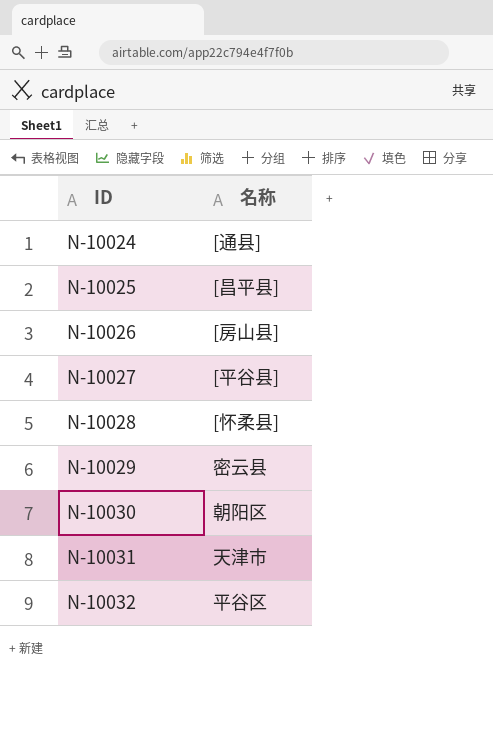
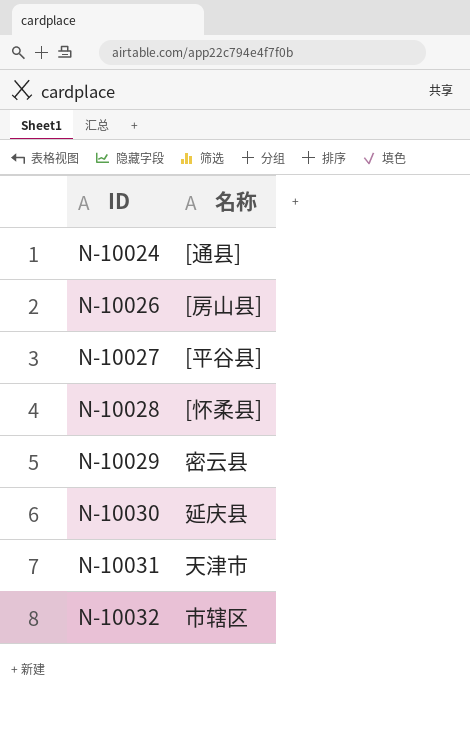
row N-10025: [昌平县] -> none
N-10030 | 名称: 朝阳区 -> 延庆县
N-10032 | 名称: 平谷区 -> 市辖区

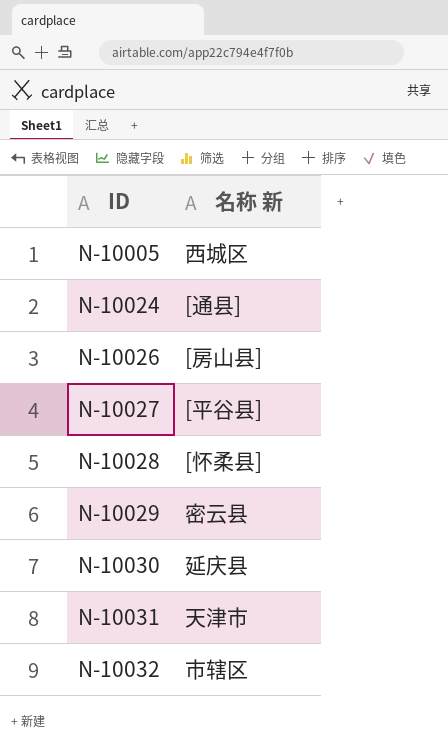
column name: 名称 -> 名称 新
row N-10005: none -> 西城区

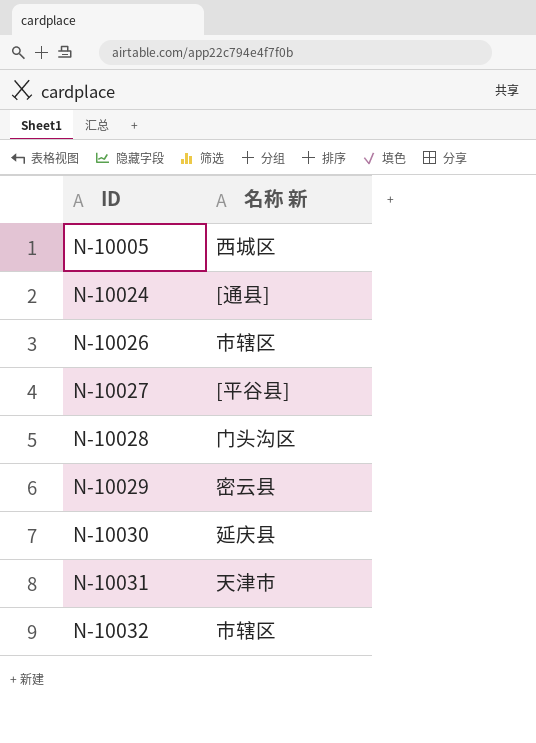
N-10026 | 名称 新: [房山县] -> 市辖区
N-10028 | 名称 新: [怀柔县] -> 门头沟区

